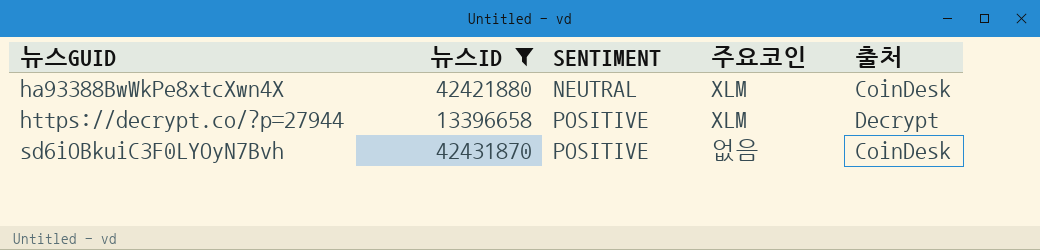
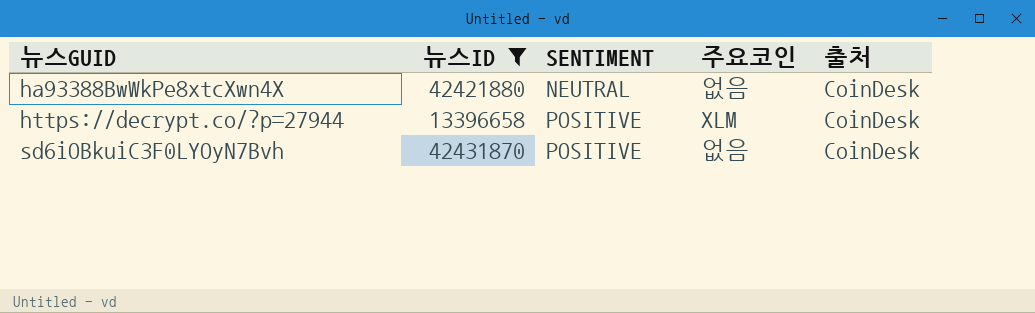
ha93388BwWkPe8xtcXwn4X | 주요코인: XLM -> 없음
https://decrypt.co/?p=27944 | 출처: Decrypt -> CoinDesk

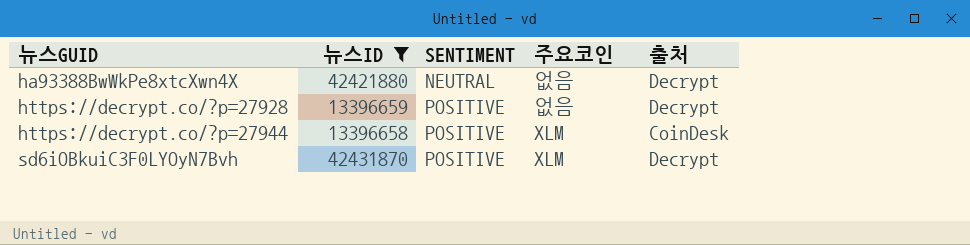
ha93388BwWkPe8xtcXwn4X | 출처: CoinDesk -> Decrypt
row https://decrypt.co/?p=27928: none -> 13396659 | POSITIVE | 없음 | Decrypt
sd6iOBkuiC3F0LYOyN7Bvh | 주요코인: 없음 -> XLM
sd6iOBkuiC3F0LYOyN7Bvh | 출처: CoinDesk -> Decrypt

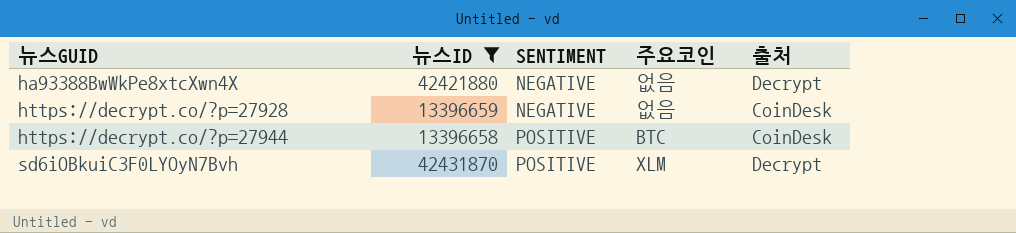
ha93388BwWkPe8xtcXwn4X | SENTIMENT: NEUTRAL -> NEGATIVE
https://decrypt.co/?p=27928 | SENTIMENT: POSITIVE -> NEGATIVE
https://decrypt.co/?p=27928 | 출처: Decrypt -> CoinDesk
https://decrypt.co/?p=27944 | 주요코인: XLM -> BTC

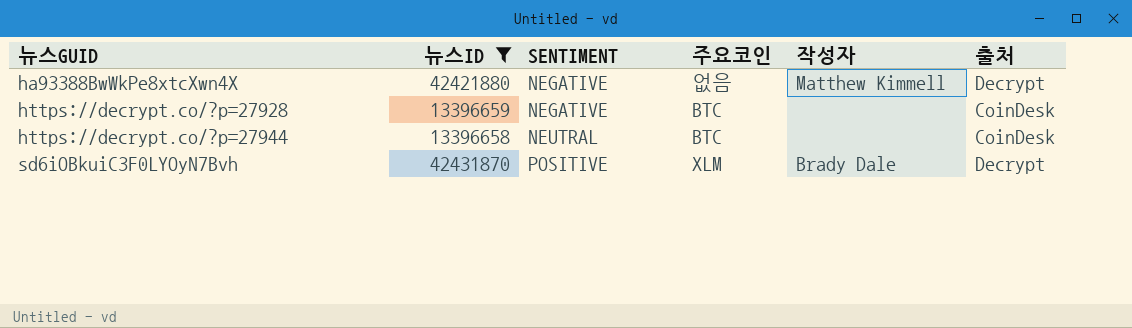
column 작성자 | position: none -> 5
https://decrypt.co/?p=27928 | 주요코인: 없음 -> BTC
https://decrypt.co/?p=27944 | SENTIMENT: POSITIVE -> NEUTRAL

